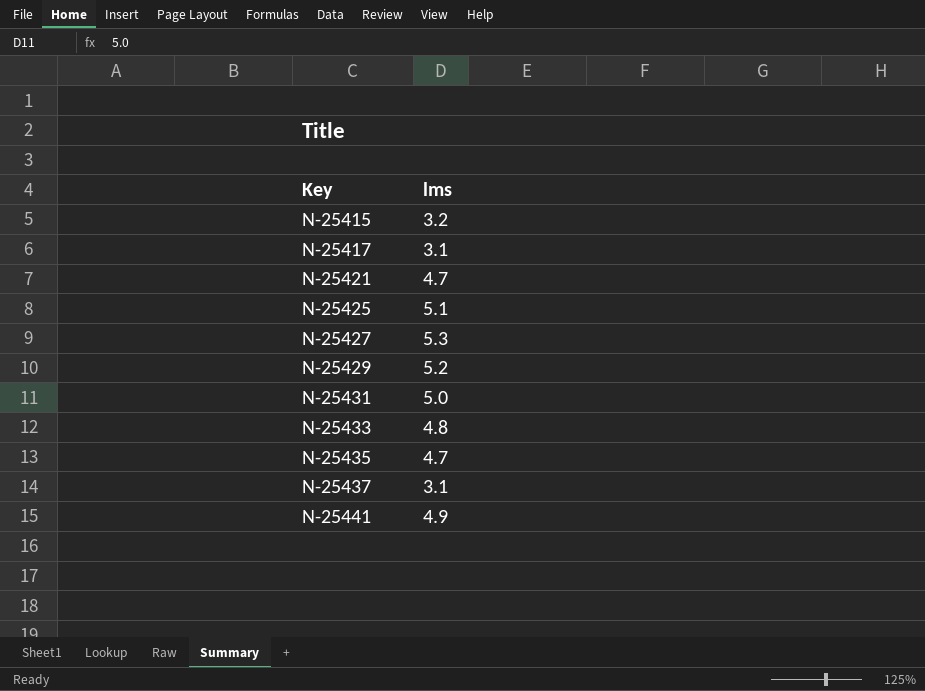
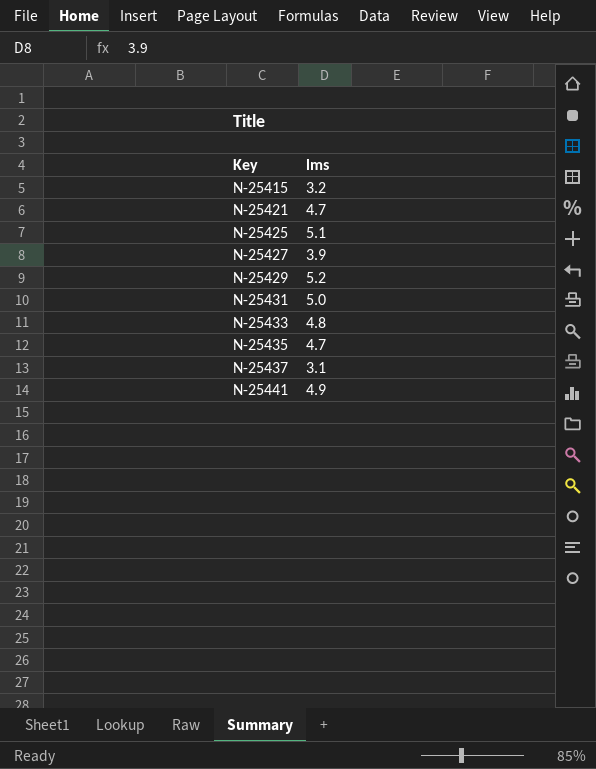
row N-25417: 3.1 -> none
N-25427 | lms: 5.3 -> 3.9

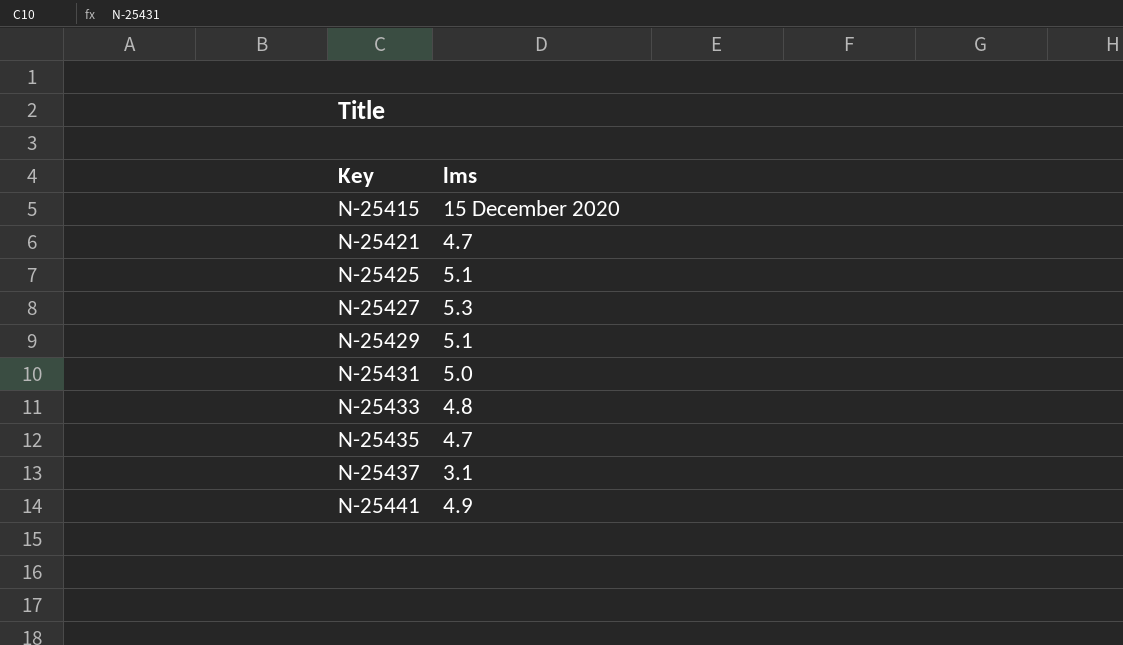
N-25415 | lms: 3.2 -> 15 December 2020
N-25427 | lms: 3.9 -> 5.3
N-25429 | lms: 5.2 -> 5.1

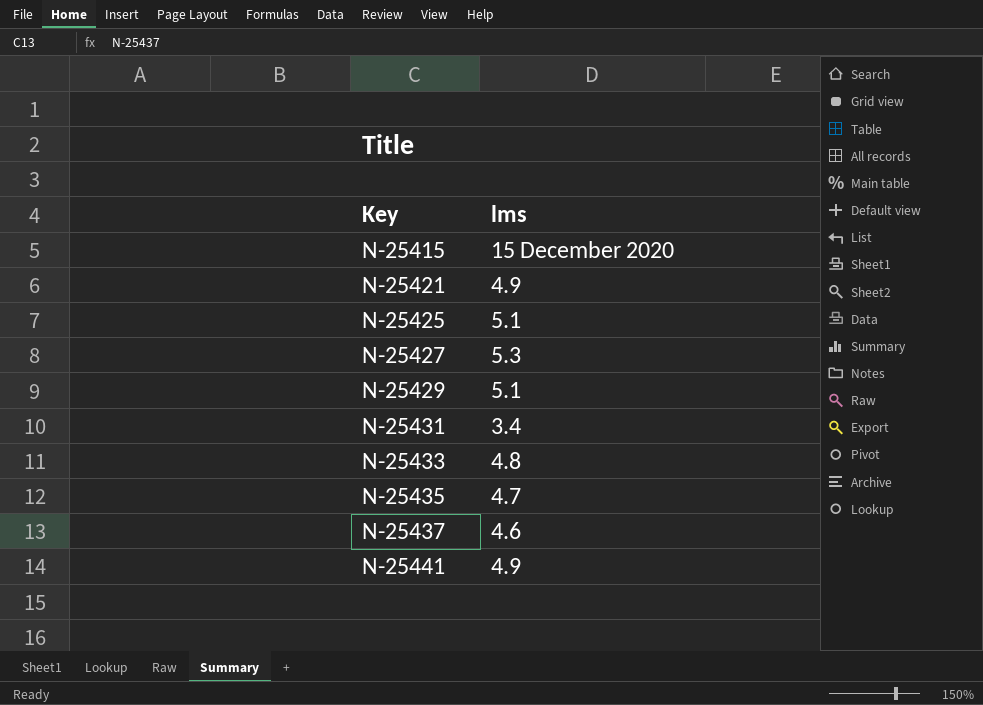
N-25421 | lms: 4.7 -> 4.9
N-25431 | lms: 5.0 -> 3.4
N-25437 | lms: 3.1 -> 4.6

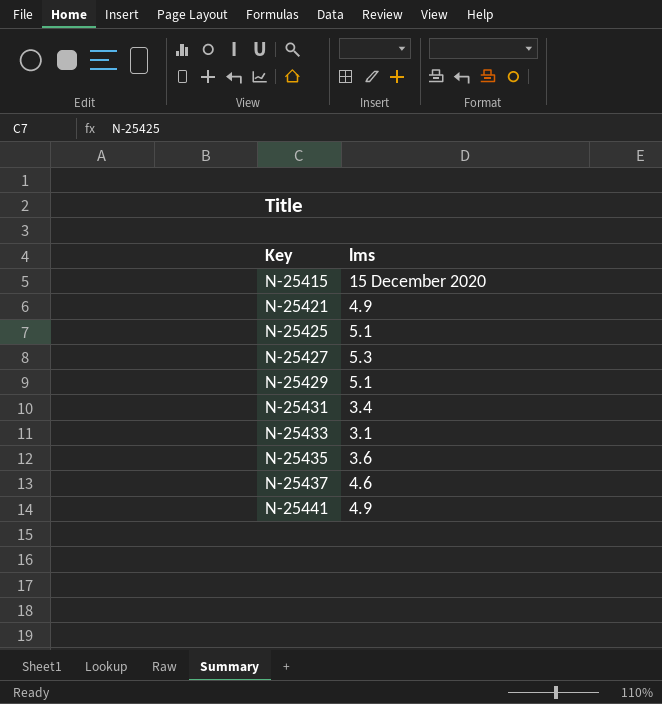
N-25433 | lms: 4.8 -> 3.1
N-25435 | lms: 4.7 -> 3.6

